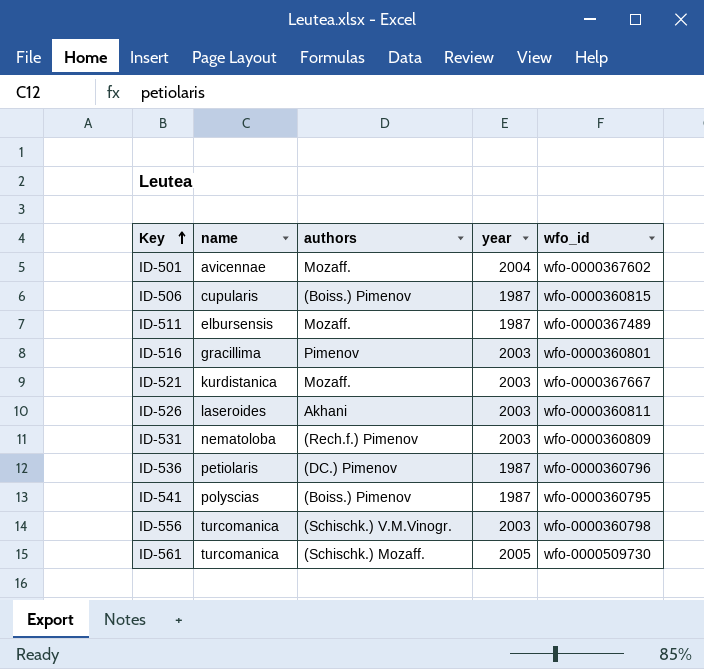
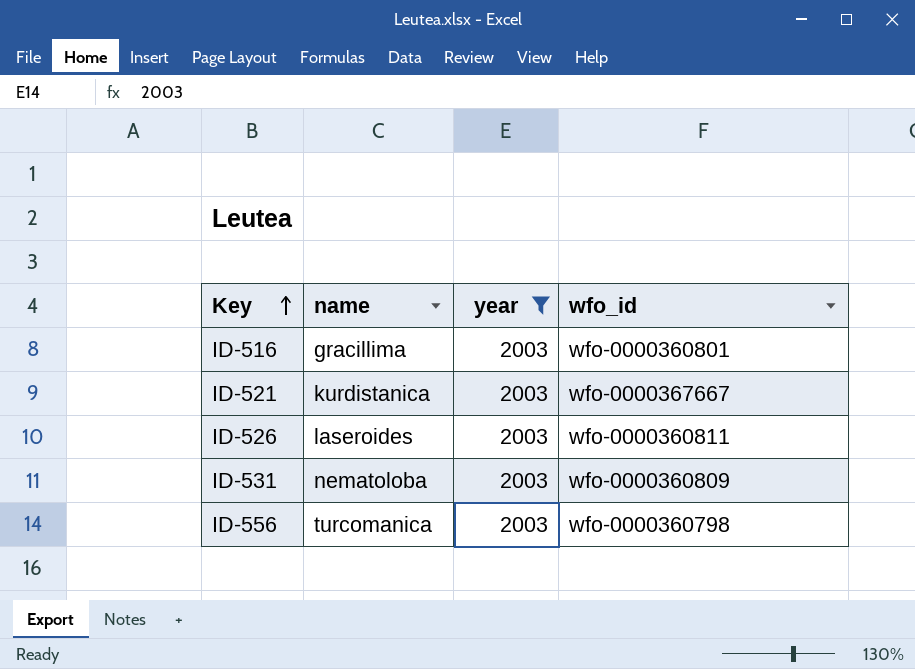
filter: none -> year = 2003
column authors | position: 3 -> none

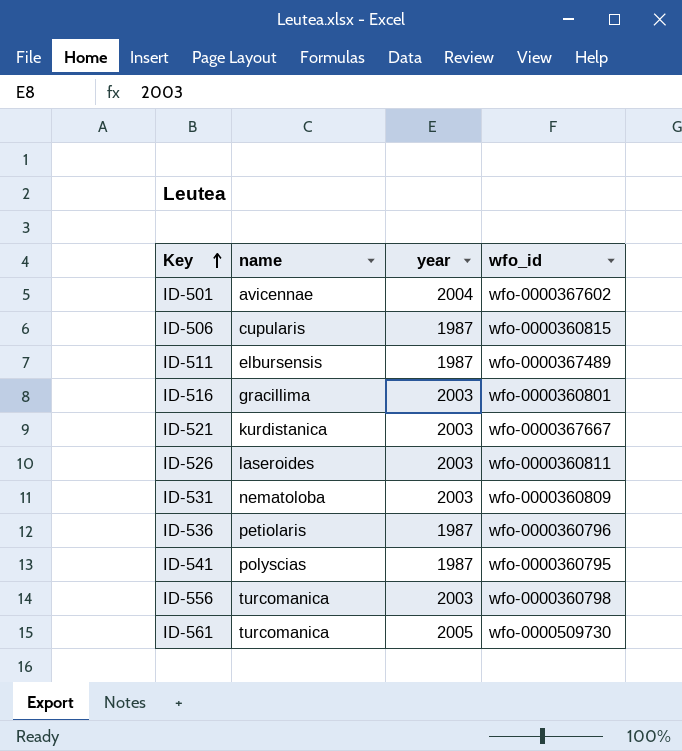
filter: year = 2003 -> none

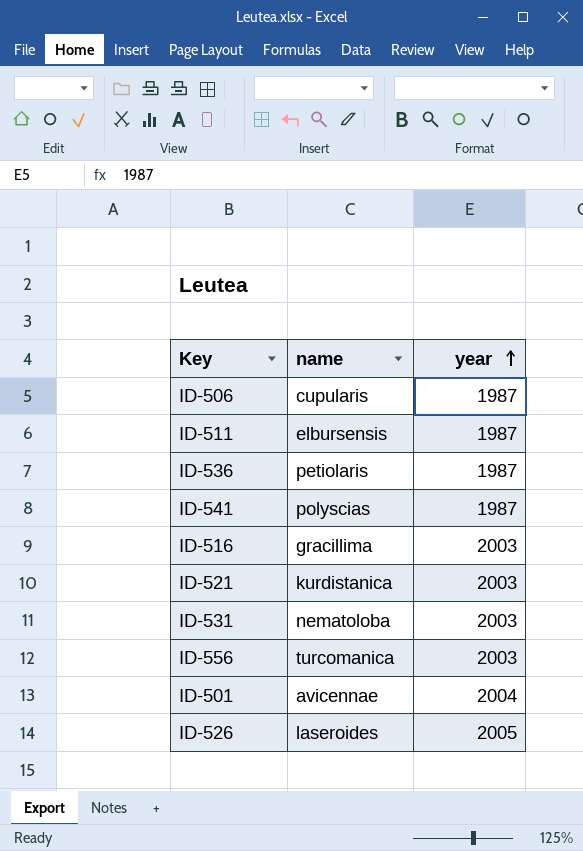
row order: Key ascending -> year ascending
column wfo_id | position: 4 -> none
row ID-561: turcomanica | 2005 | wfo-0000509730 -> none
ID-526 | year: 2003 -> 2005

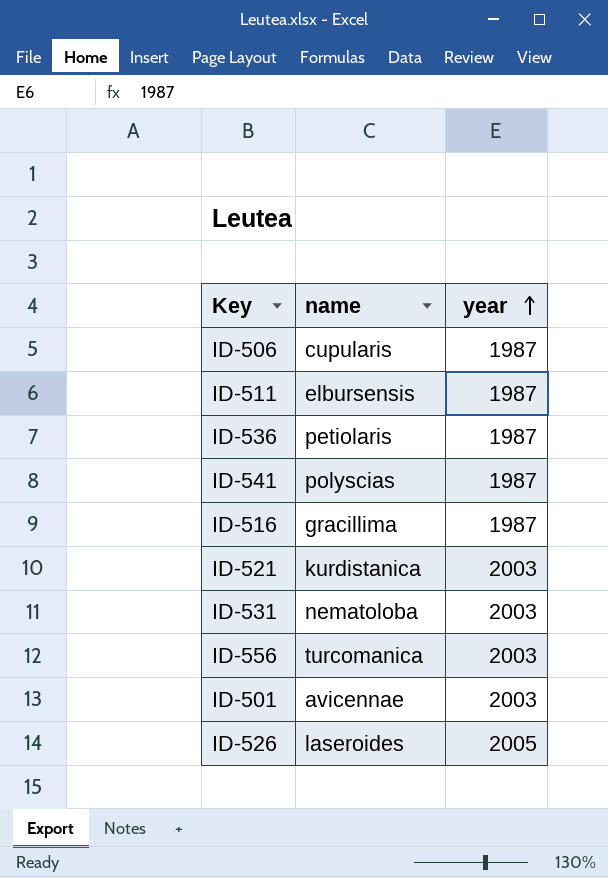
ID-516 | year: 2003 -> 1987
ID-501 | year: 2004 -> 2003

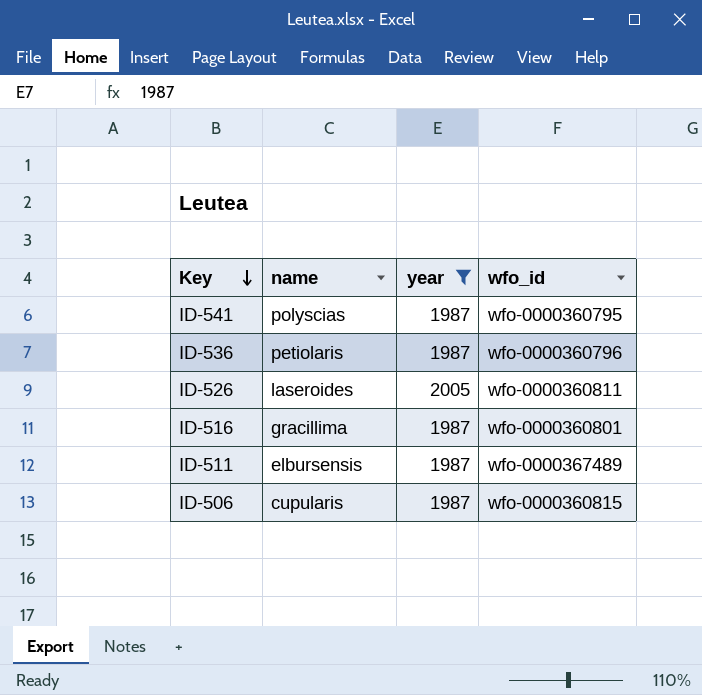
filter: none -> year != 2003
row order: year ascending -> Key descending
column wfo_id | position: none -> 4

